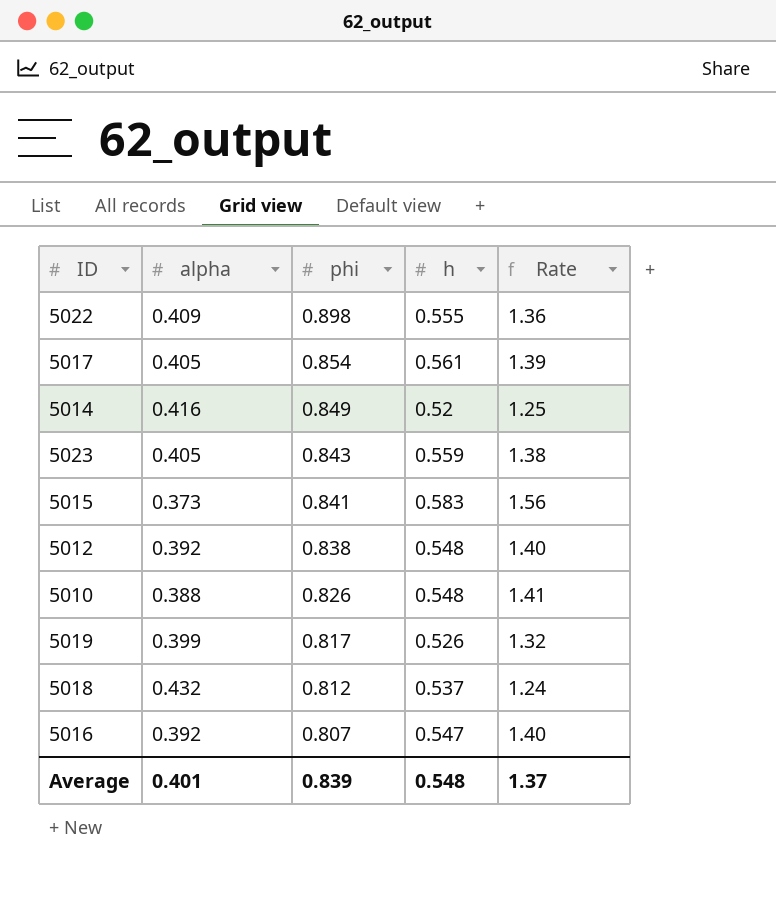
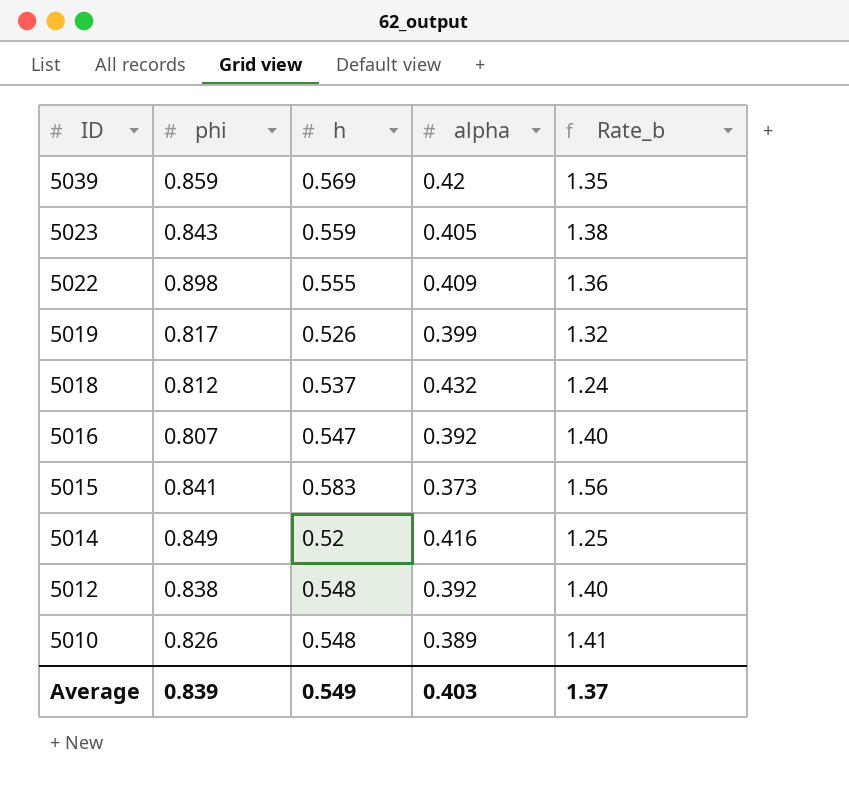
row order: phi descending -> ID descending
column alpha | position: 2 -> 4
column name: Rate -> Rate_b
row 5017: 0.405 | 0.854 | 0.561 | 1.39 -> none
row 5039: none -> 0.859 | 0.569 | 0.42 | 1.35
5010 | alpha: 0.388 -> 0.389
Average | h: 0.548 -> 0.549
Average | alpha: 0.401 -> 0.403

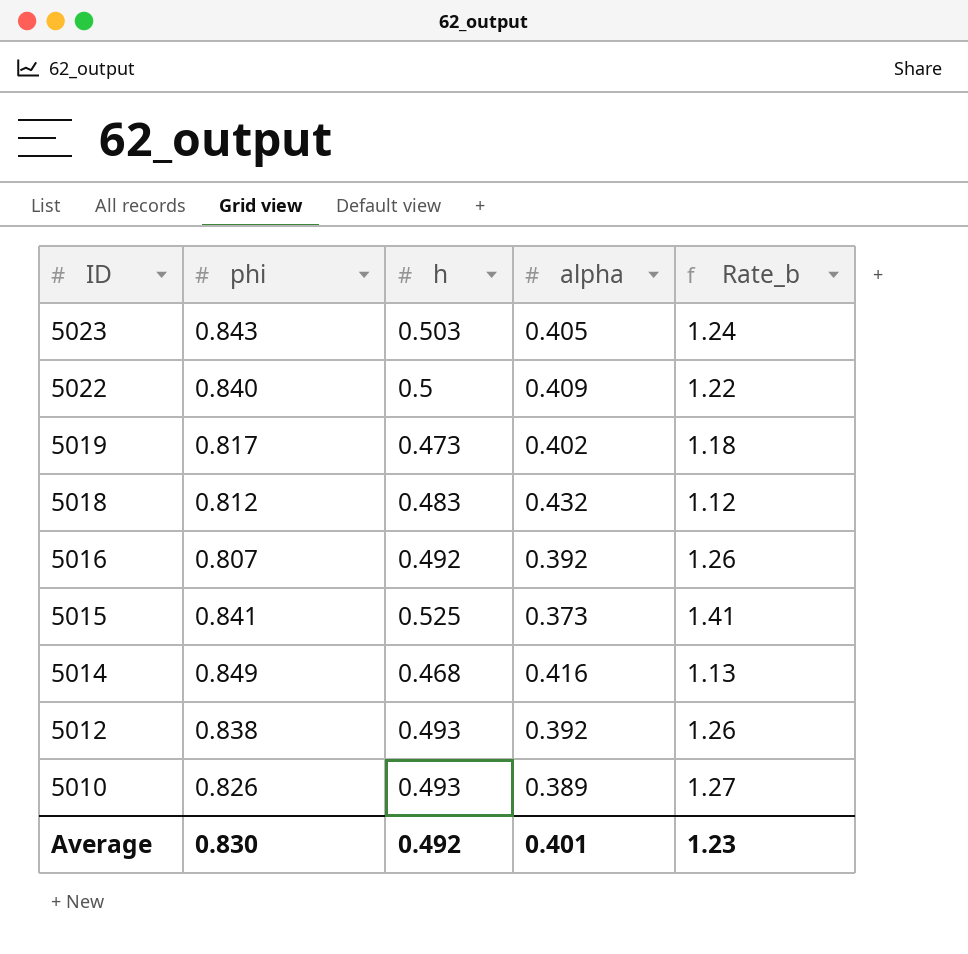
row 5039: 0.859 | 0.569 | 0.42 | 1.35 -> none
5023 | h: 0.559 -> 0.503
5023 | Rate_b: 1.38 -> 1.24
5022 | phi: 0.898 -> 0.840
5022 | h: 0.555 -> 0.5
5022 | Rate_b: 1.36 -> 1.22
5019 | h: 0.526 -> 0.473
5019 | alpha: 0.399 -> 0.402
5019 | Rate_b: 1.32 -> 1.18
5018 | h: 0.537 -> 0.483
5018 | Rate_b: 1.24 -> 1.12
5016 | h: 0.547 -> 0.492
5016 | Rate_b: 1.40 -> 1.26
5015 | h: 0.583 -> 0.525
5015 | Rate_b: 1.56 -> 1.41
5014 | h: 0.52 -> 0.468
5014 | Rate_b: 1.25 -> 1.13
5012 | h: 0.548 -> 0.493
5012 | Rate_b: 1.40 -> 1.26
5010 | h: 0.548 -> 0.493
5010 | Rate_b: 1.41 -> 1.27
Average | phi: 0.839 -> 0.830
Average | h: 0.549 -> 0.492
Average | alpha: 0.403 -> 0.401
Average | Rate_b: 1.37 -> 1.23

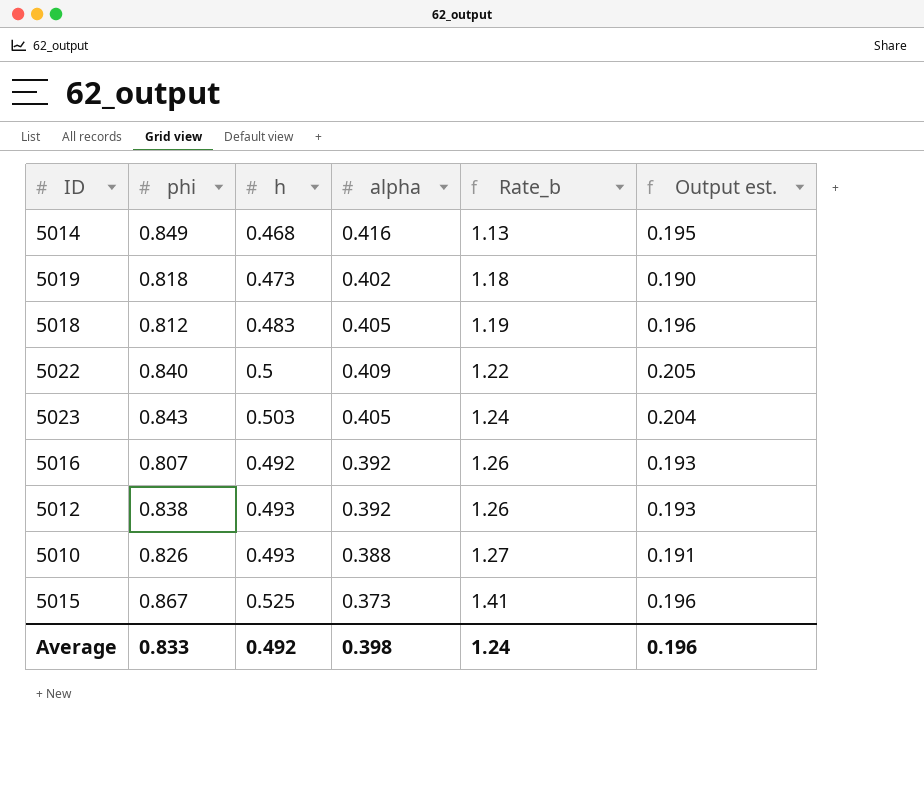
row order: ID descending -> Rate_b ascending
column Output est. | formula: none -> [h] * [alpha]
5019 | phi: 0.817 -> 0.818
5018 | alpha: 0.432 -> 0.405
5018 | Rate_b: 1.12 -> 1.19
5010 | alpha: 0.389 -> 0.388
5015 | phi: 0.841 -> 0.867
Average | phi: 0.830 -> 0.833
Average | alpha: 0.401 -> 0.398
Average | Rate_b: 1.23 -> 1.24

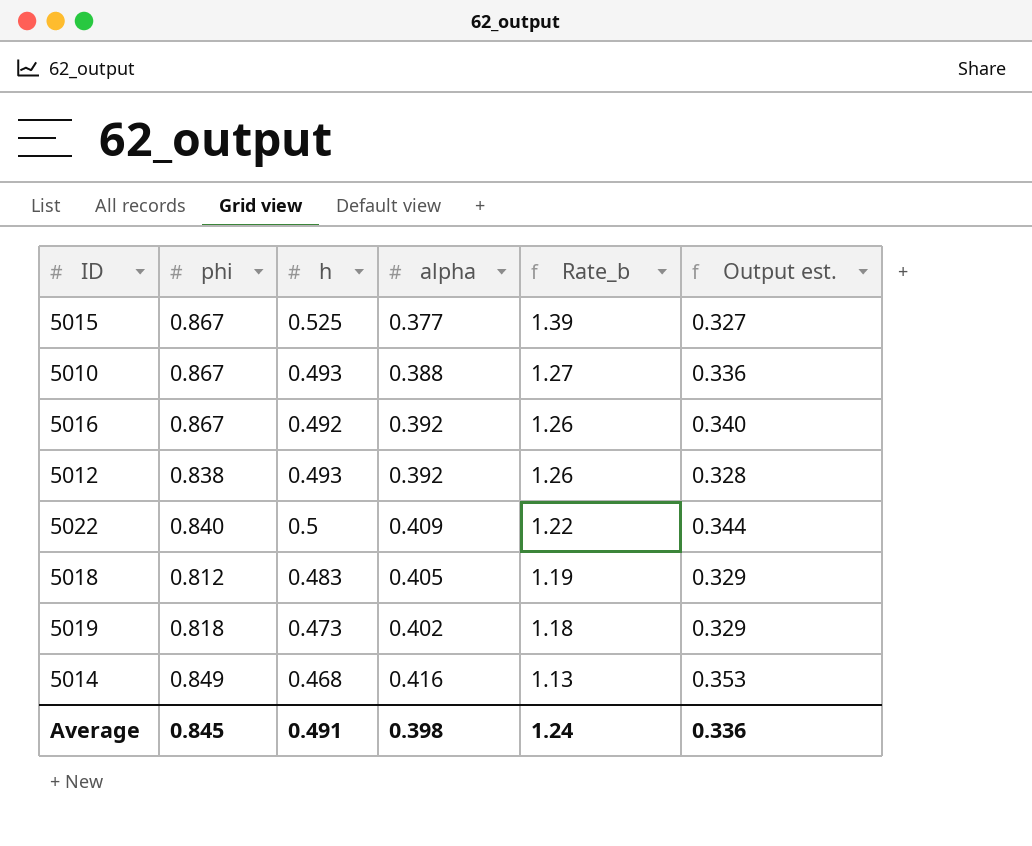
row order: Rate_b ascending -> Rate_b descending
column Output est. | formula: [h] * [alpha] -> [phi] * [alpha]
row 5023: 0.843 | 0.503 | 0.405 | 1.24 | 0.204 -> none
5015 | alpha: 0.373 -> 0.377
5015 | Rate_b: 1.41 -> 1.39
5010 | phi: 0.826 -> 0.867
5016 | phi: 0.807 -> 0.867
Average | phi: 0.833 -> 0.845
Average | h: 0.492 -> 0.491
Average | Output est.: 0.196 -> 0.336

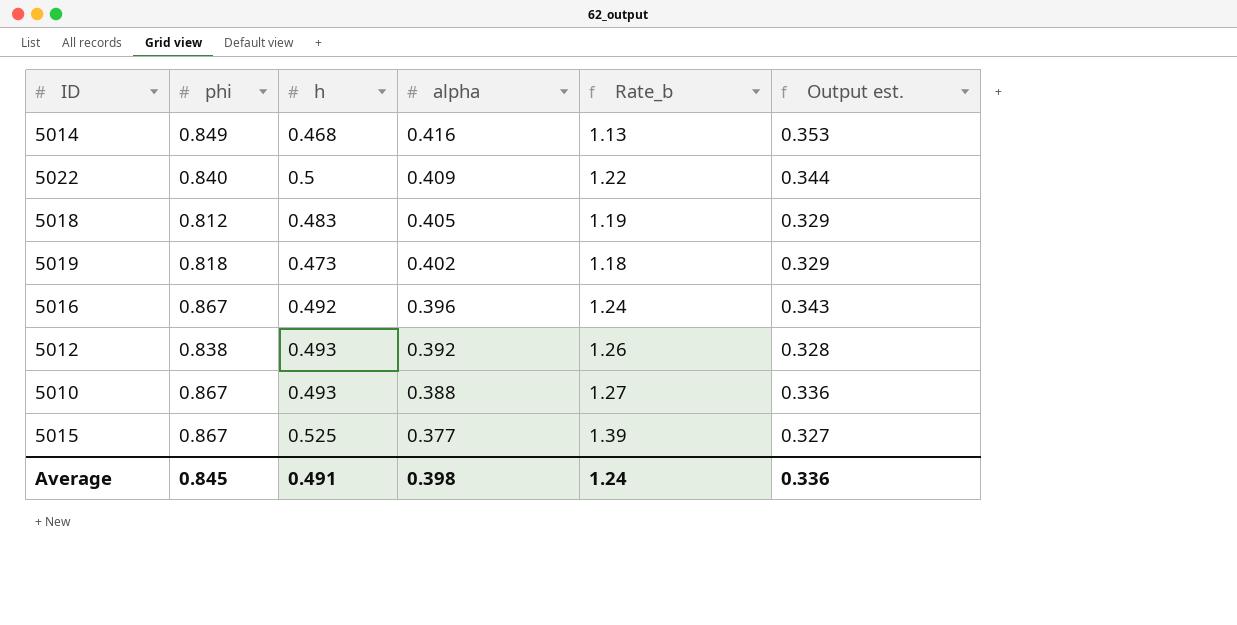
row order: Rate_b descending -> alpha descending
5016 | alpha: 0.392 -> 0.396
5016 | Rate_b: 1.26 -> 1.24
5016 | Output est.: 0.340 -> 0.343

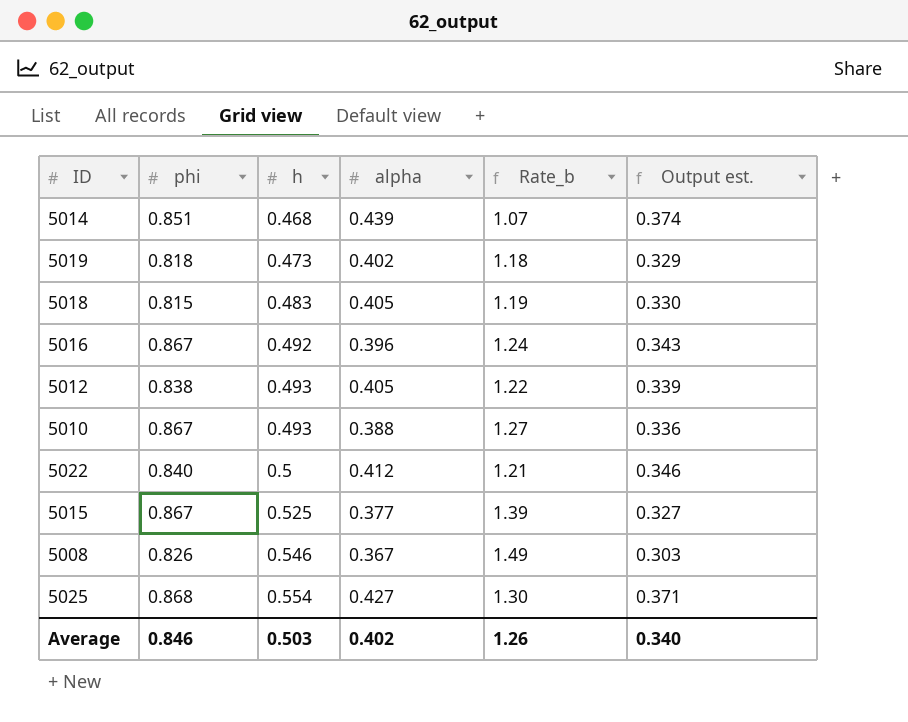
row order: alpha descending -> h ascending
5014 | phi: 0.849 -> 0.851
5014 | alpha: 0.416 -> 0.439
5014 | Rate_b: 1.13 -> 1.07
5014 | Output est.: 0.353 -> 0.374
5018 | phi: 0.812 -> 0.815
5018 | Output est.: 0.329 -> 0.330
5012 | alpha: 0.392 -> 0.405
5012 | Rate_b: 1.26 -> 1.22
5012 | Output est.: 0.328 -> 0.339
5022 | alpha: 0.409 -> 0.412
5022 | Rate_b: 1.22 -> 1.21
5022 | Output est.: 0.344 -> 0.346
row 5008: none -> 0.826 | 0.546 | 0.367 | 1.49 | 0.303
row 5025: none -> 0.868 | 0.554 | 0.427 | 1.30 | 0.371
Average | phi: 0.845 -> 0.846
Average | h: 0.491 -> 0.503
Average | alpha: 0.398 -> 0.402
Average | Rate_b: 1.24 -> 1.26
Average | Output est.: 0.336 -> 0.340

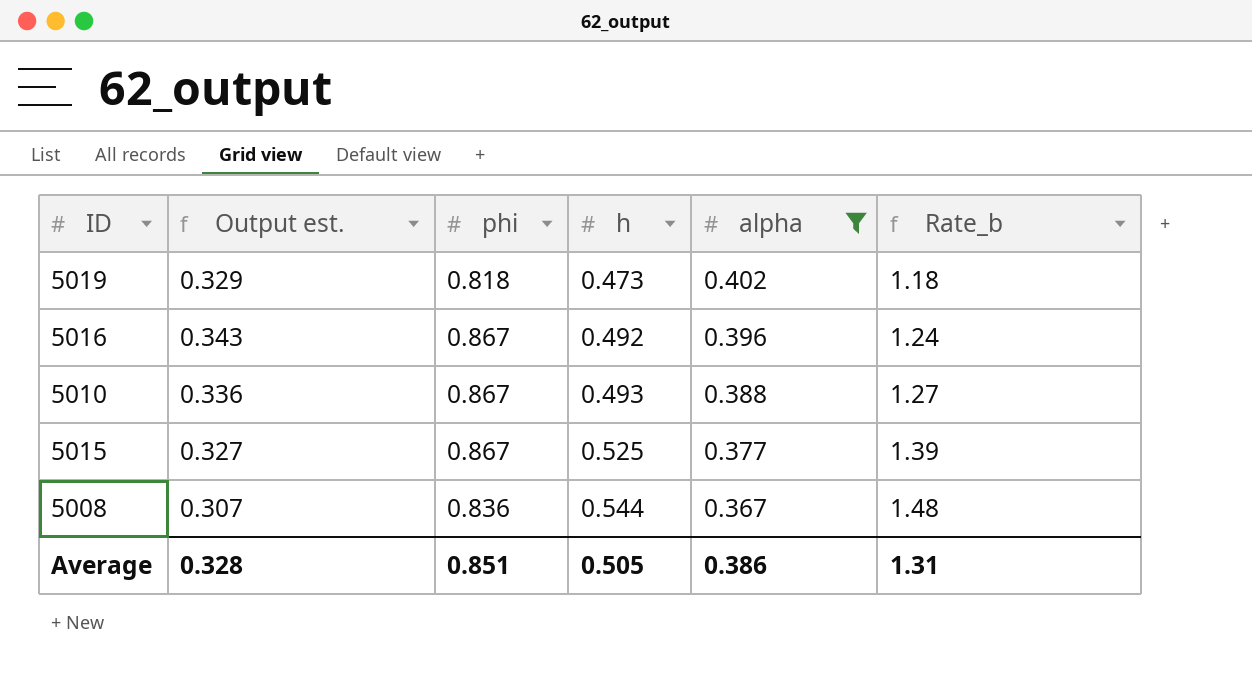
filter: none -> alpha <= 0.402
column Output est. | position: 6 -> 2
5008 | Output est.: 0.303 -> 0.307
5008 | phi: 0.826 -> 0.836
5008 | h: 0.546 -> 0.544
5008 | Rate_b: 1.49 -> 1.48
Average | Output est.: 0.340 -> 0.328
Average | phi: 0.846 -> 0.851
Average | h: 0.503 -> 0.505
Average | alpha: 0.402 -> 0.386
Average | Rate_b: 1.26 -> 1.31

